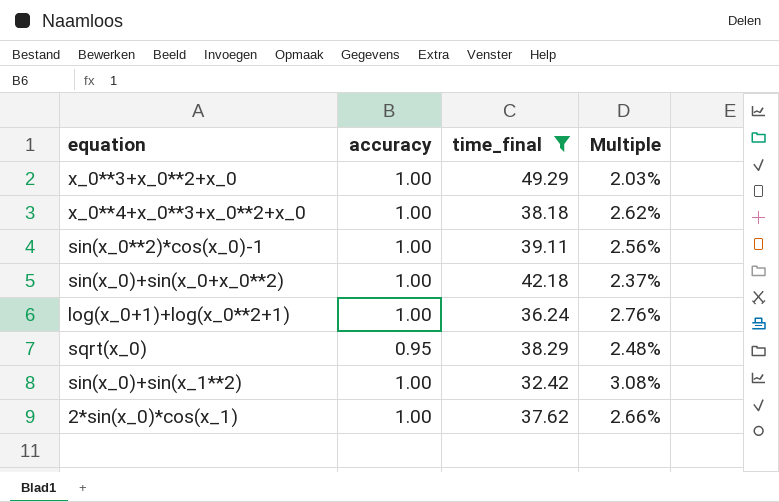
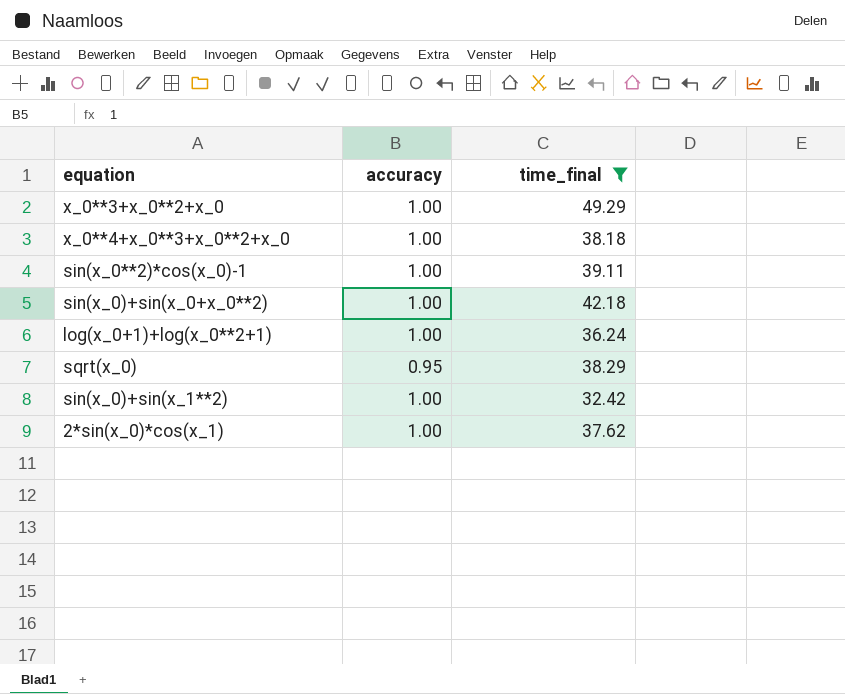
column Multiple | formula: [accuracy] / [time_final] -> none

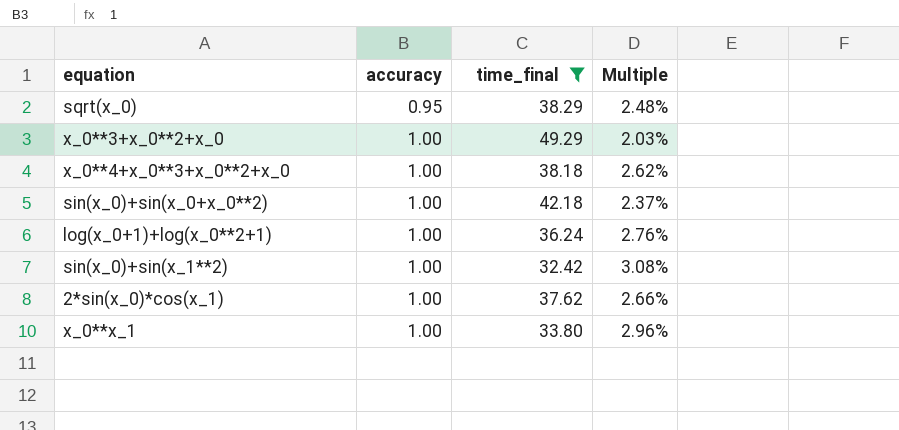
row order: none -> accuracy ascending
column Multiple | formula: none -> [accuracy] / [time_final]
row sin(x_0**2)*cos(x_0)-1: 1.00 | 39.11 -> none
row x_0**x_1: none -> 1.00 | 33.80 | 2.96%

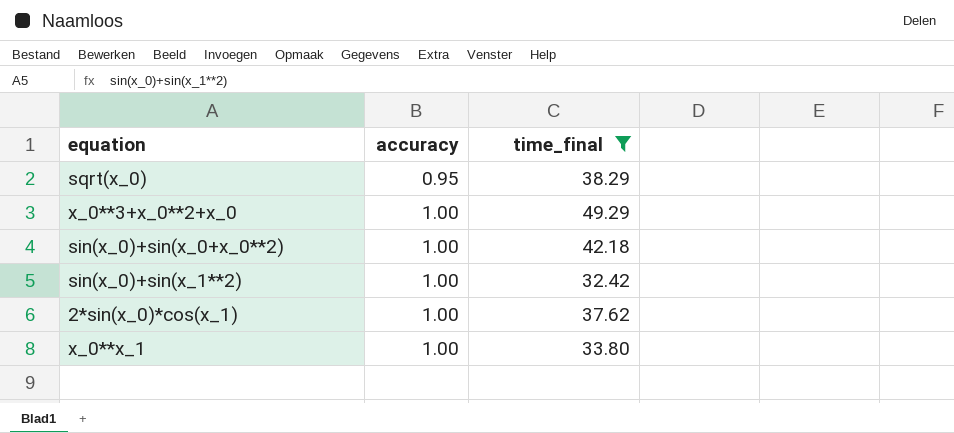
column Multiple | formula: [accuracy] / [time_final] -> none
row x_0**4+x_0**3+x_0**2+x_0: 1.00 | 38.18 | 2.62% -> none
row log(x_0+1)+log(x_0**2+1): 1.00 | 36.24 | 2.76% -> none

